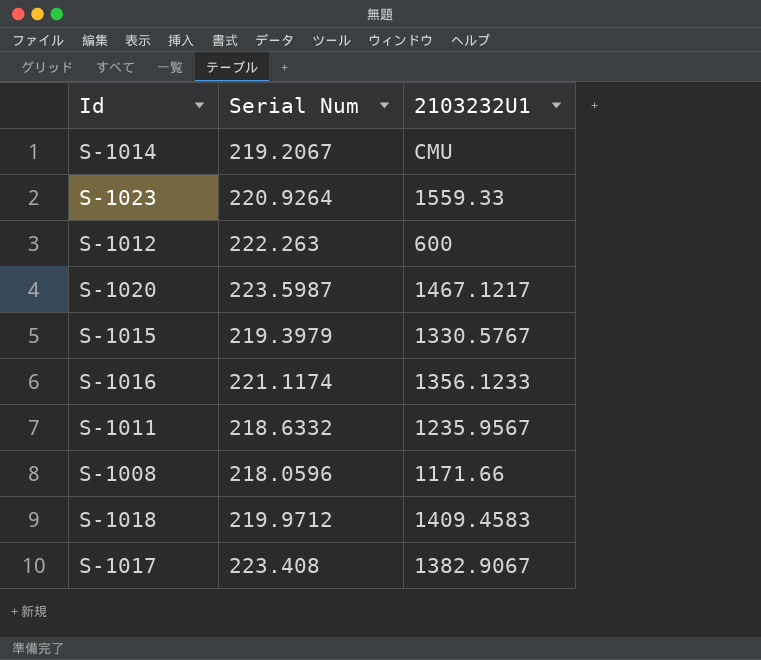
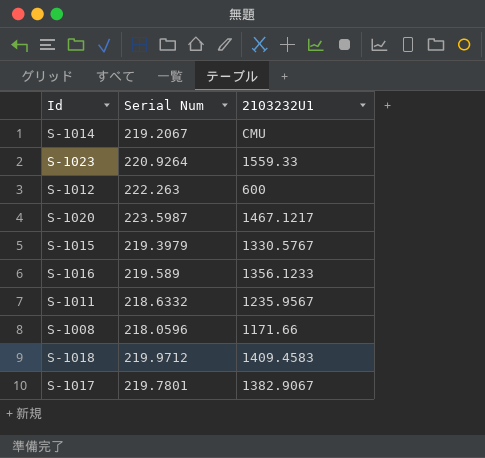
S-1016 | Serial Num: 221.1174 -> 219.589
S-1017 | Serial Num: 223.408 -> 219.7801

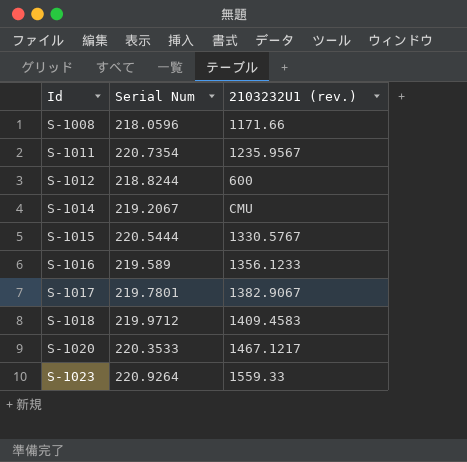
row order: none -> Id ascending
column name: 2103232U1 -> 2103232U1 (rev.)
S-1011 | Serial Num: 218.6332 -> 220.7354
S-1012 | Serial Num: 222.263 -> 218.8244
S-1015 | Serial Num: 219.3979 -> 220.5444
S-1020 | Serial Num: 223.5987 -> 220.3533

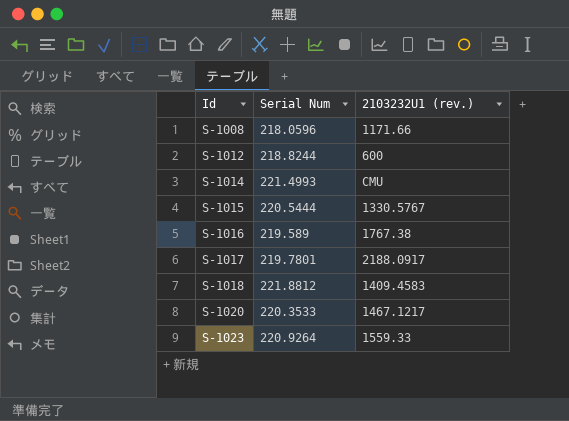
row S-1011: 220.7354 | 1235.9567 -> none
S-1014 | Serial Num: 219.2067 -> 221.4993
S-1016 | 2103232U1 (rev.): 1356.1233 -> 1767.38
S-1017 | 2103232U1 (rev.): 1382.9067 -> 2188.0917
S-1018 | Serial Num: 219.9712 -> 221.8812

